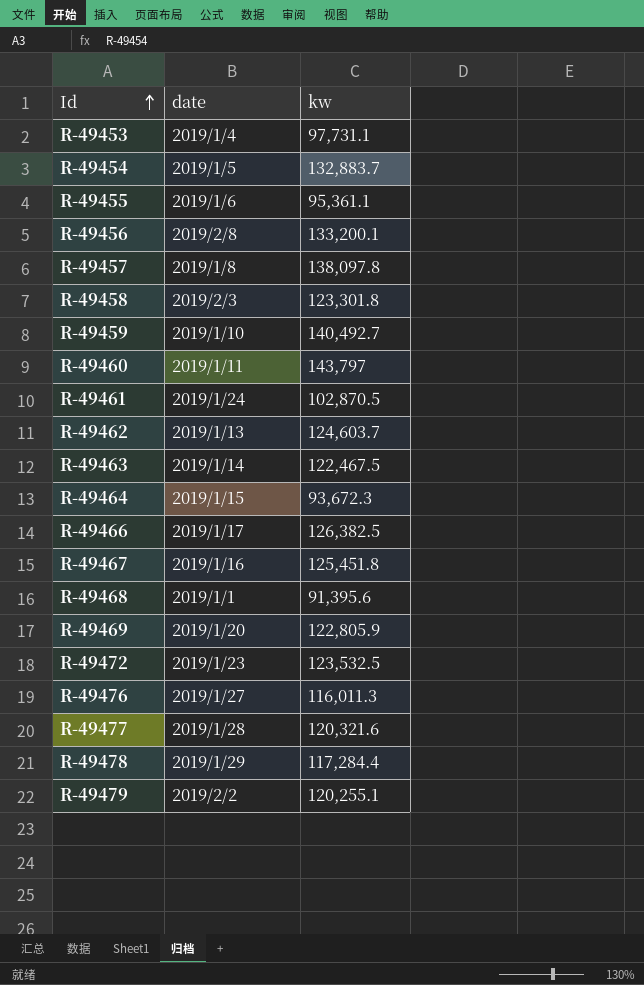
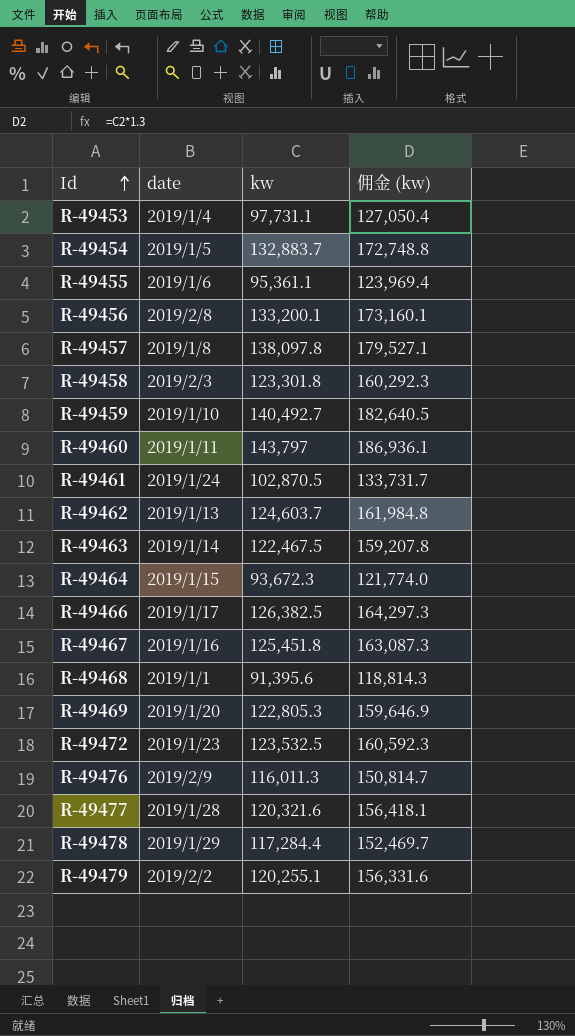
column 佣金 (kw) | formula: none -> [kw] * 1.3
R-49469 | kw: 122,805.9 -> 122,805.3
R-49476 | date: 2019/1/27 -> 2019/2/9

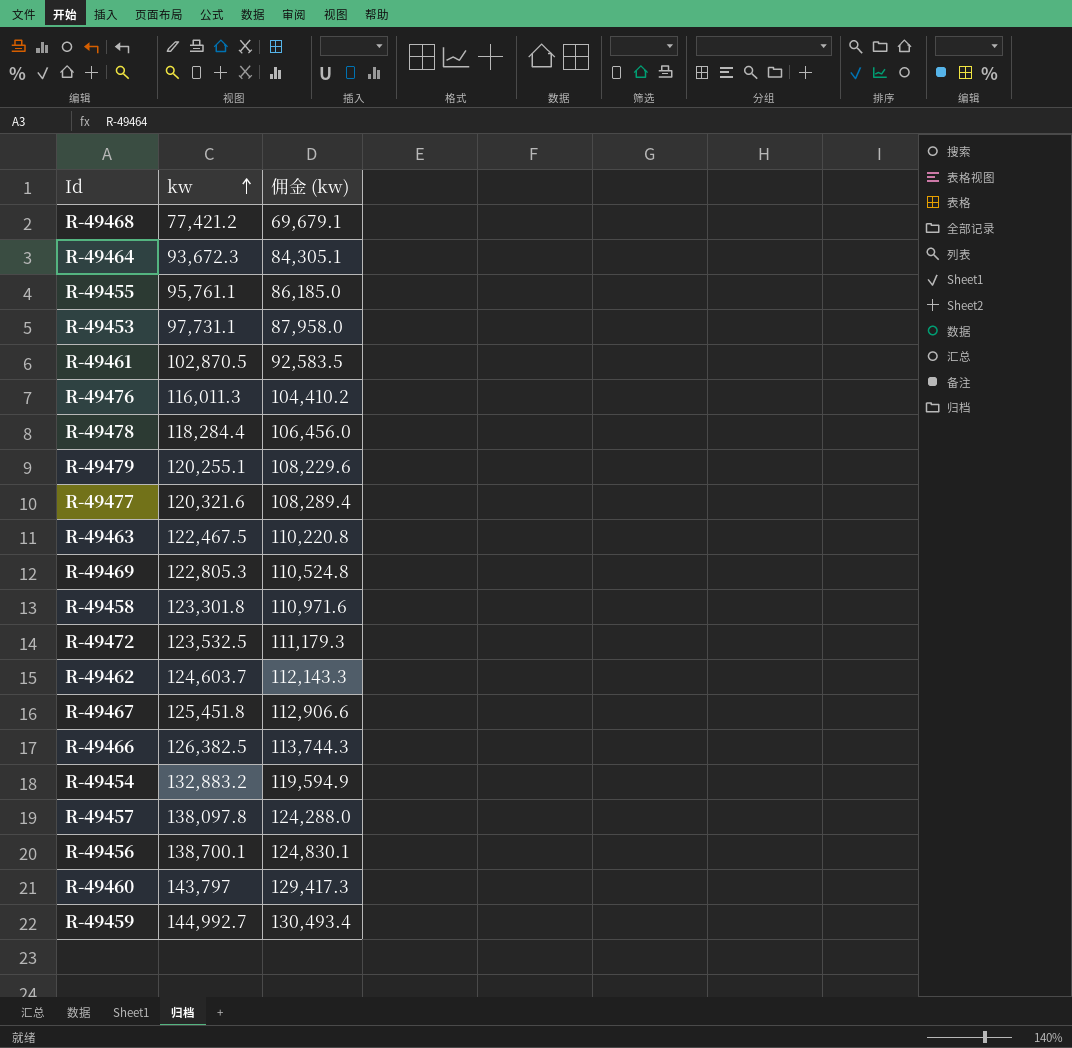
row order: Id ascending -> kw ascending
column date | position: 2 -> none
column 佣金 (kw) | formula: [kw] * 1.3 -> [kw] * 0.9
R-49468 | kw: 91,395.6 -> 77,421.2
R-49455 | kw: 95,361.1 -> 95,761.1
R-49478 | kw: 117,284.4 -> 118,284.4
R-49454 | kw: 132,883.7 -> 132,883.2
R-49456 | kw: 133,200.1 -> 138,700.1
R-49459 | kw: 140,492.7 -> 144,992.7

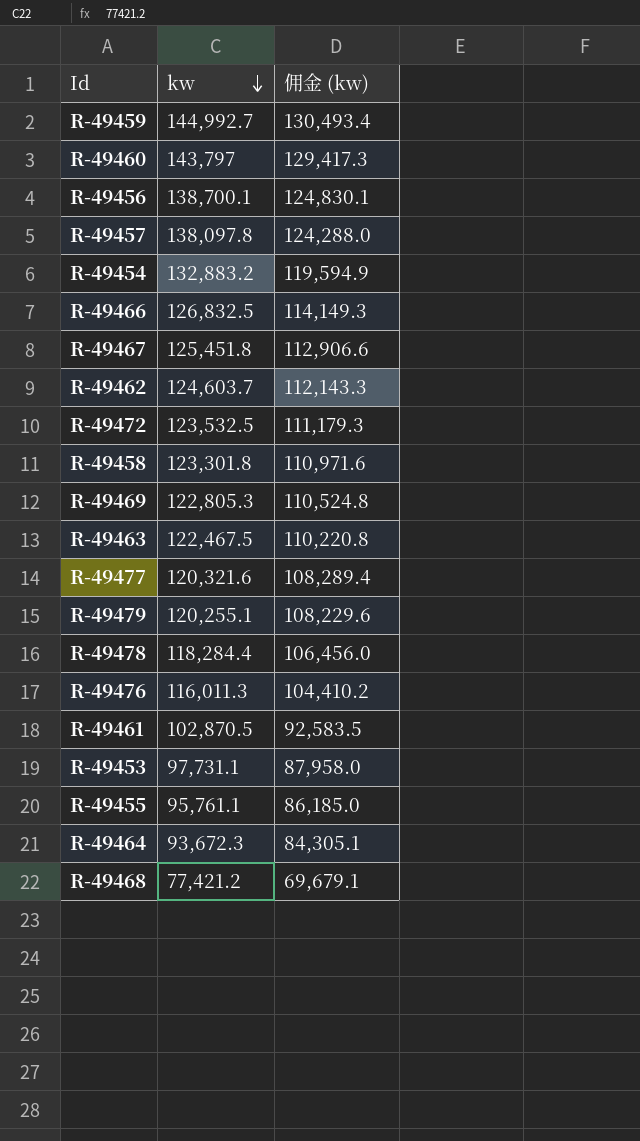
row order: kw ascending -> kw descending
R-49466 | kw: 126,382.5 -> 126,832.5
R-49466 | 佣金 (kw): 113,744.3 -> 114,149.3

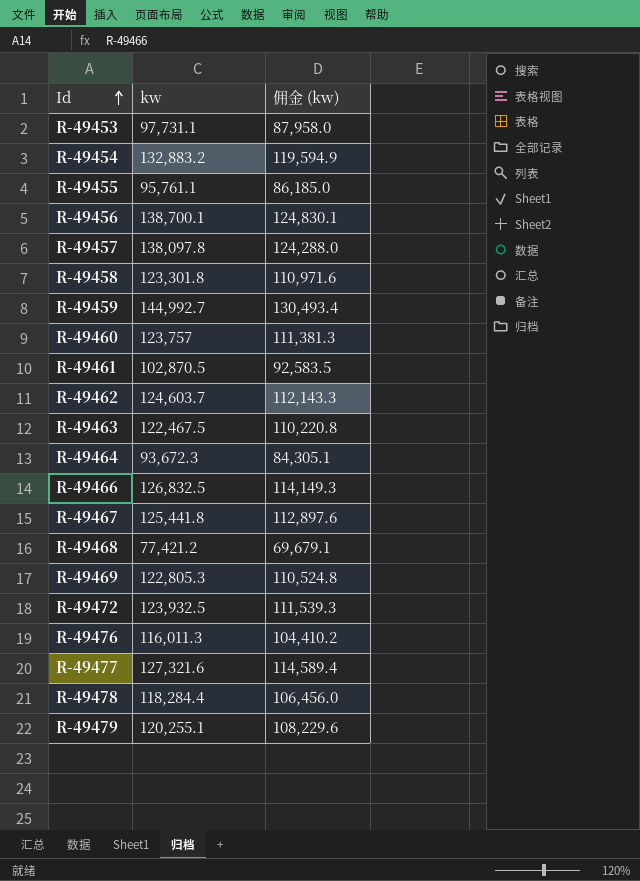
row order: kw descending -> Id ascending
R-49460 | kw: 143,797 -> 123,757
R-49460 | 佣金 (kw): 129,417.3 -> 111,381.3
R-49467 | kw: 125,451.8 -> 125,441.8
R-49467 | 佣金 (kw): 112,906.6 -> 112,897.6
R-49472 | kw: 123,532.5 -> 123,932.5
R-49472 | 佣金 (kw): 111,179.3 -> 111,539.3
R-49477 | kw: 120,321.6 -> 127,321.6
R-49477 | 佣金 (kw): 108,289.4 -> 114,589.4

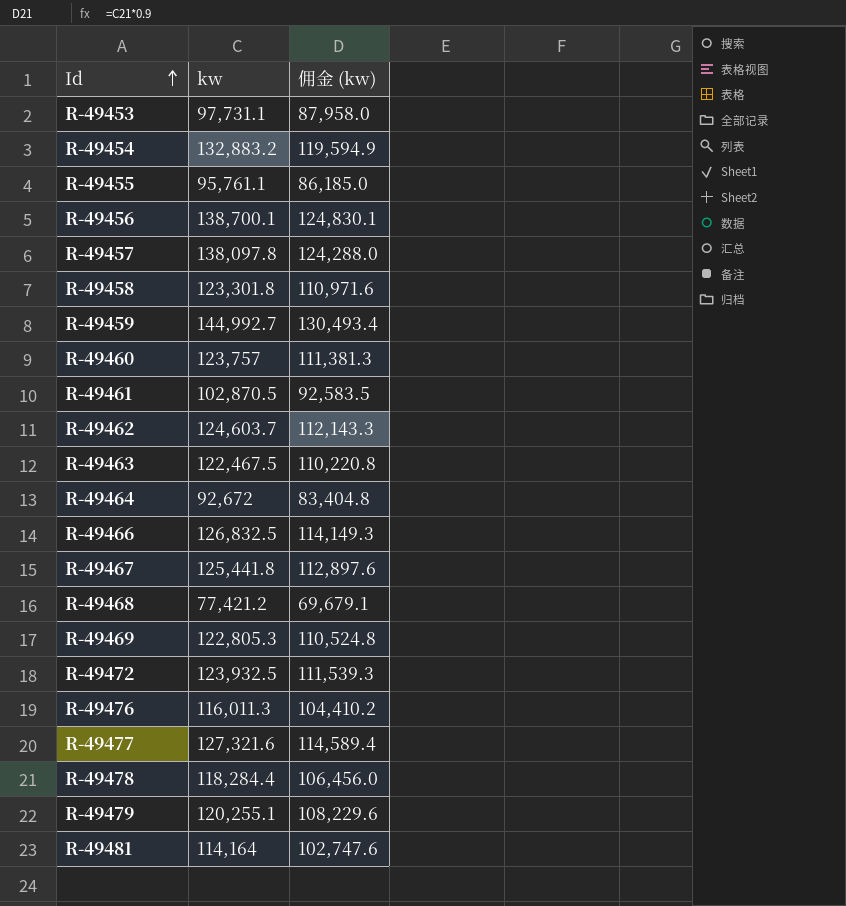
R-49464 | kw: 93,672.3 -> 92,672
R-49464 | 佣金 (kw): 84,305.1 -> 83,404.8
row R-49481: none -> 114,164 | 102,747.6

